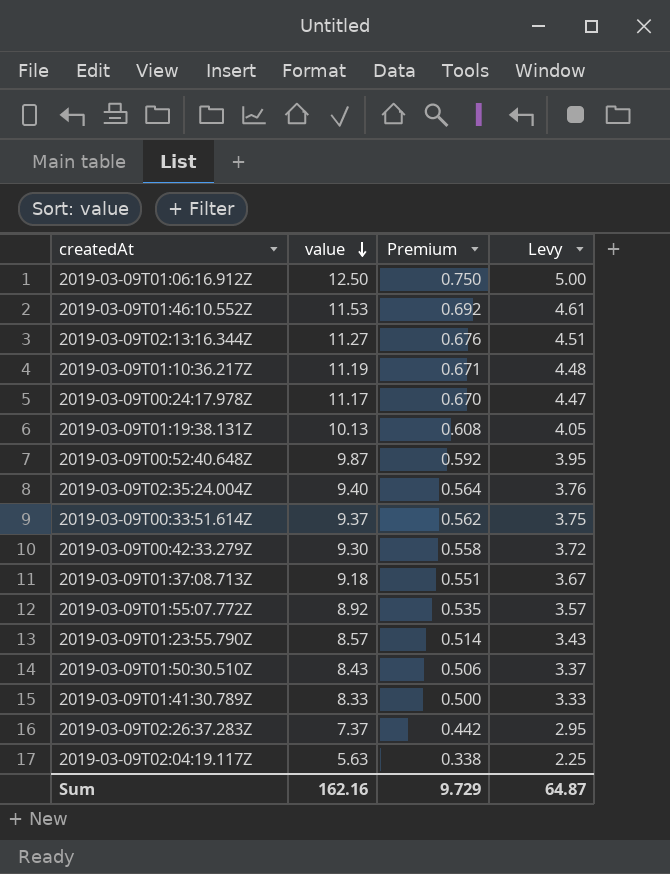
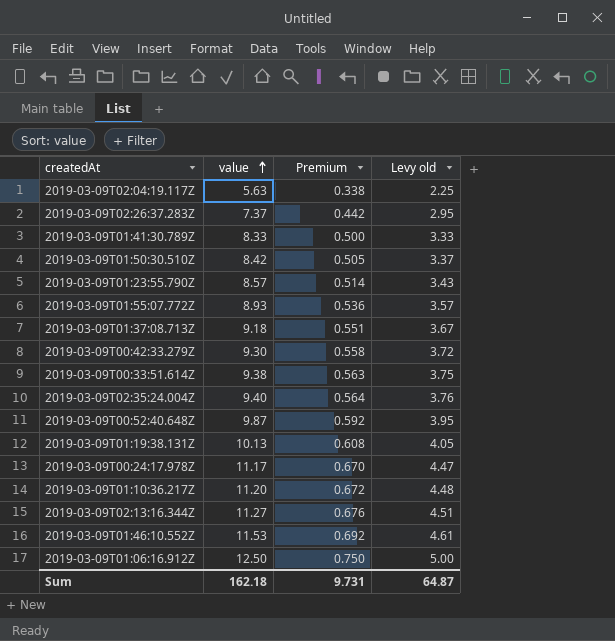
row order: value descending -> value ascending
column name: Levy -> Levy old
2019-03-09T01:50:30.510Z | value: 8.43 -> 8.42
2019-03-09T01:50:30.510Z | Premium: 0.506 -> 0.505
2019-03-09T01:55:07.772Z | value: 8.92 -> 8.93
2019-03-09T01:55:07.772Z | Premium: 0.535 -> 0.536
2019-03-09T00:33:51.614Z | value: 9.37 -> 9.38
2019-03-09T00:33:51.614Z | Premium: 0.562 -> 0.563
2019-03-09T01:10:36.217Z | value: 11.19 -> 11.20
2019-03-09T01:10:36.217Z | Premium: 0.671 -> 0.672
Sum | value: 162.16 -> 162.18
Sum | Premium: 9.729 -> 9.731

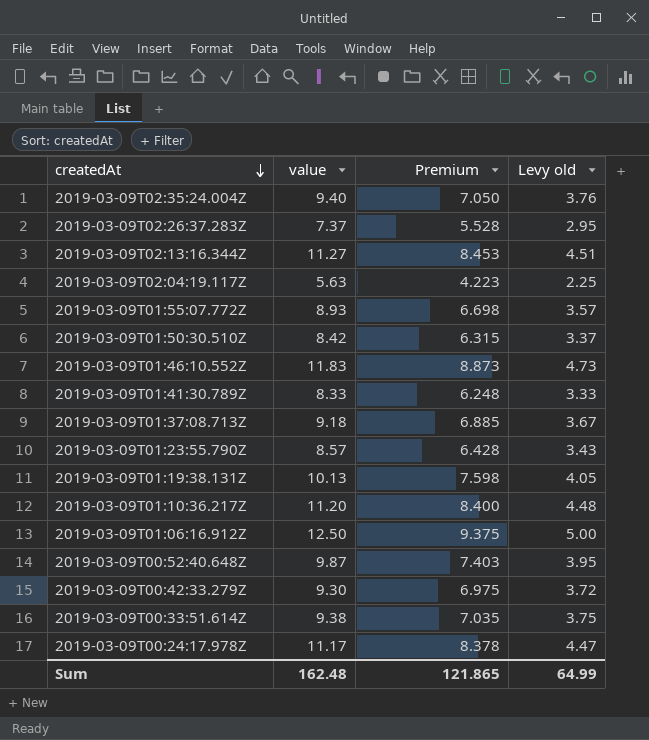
row order: value ascending -> createdAt descending
column Premium | formula: [value] * 0.06 -> [value] * 0.75
2019-03-09T01:46:10.552Z | value: 11.53 -> 11.83
2019-03-09T01:46:10.552Z | Levy old: 4.61 -> 4.73
Sum | value: 162.18 -> 162.48
Sum | Premium: 9.731 -> 121.865
Sum | Levy old: 64.87 -> 64.99

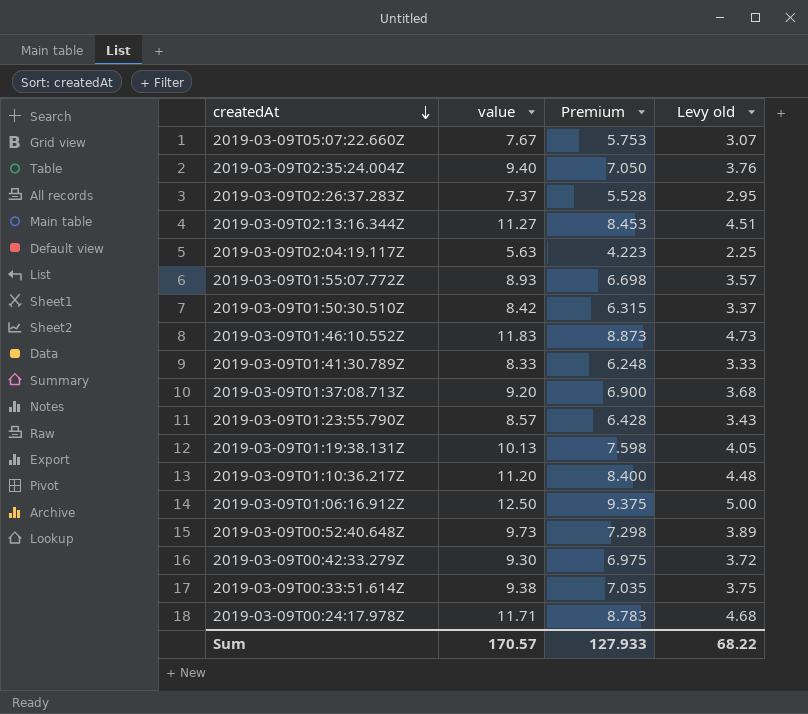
row 2019-03-09T05:07:22.660Z: none -> 7.67 | 5.753 | 3.07
2019-03-09T01:37:08.713Z | value: 9.18 -> 9.20
2019-03-09T01:37:08.713Z | Premium: 6.885 -> 6.900
2019-03-09T01:37:08.713Z | Levy old: 3.67 -> 3.68
2019-03-09T00:52:40.648Z | value: 9.87 -> 9.73
2019-03-09T00:52:40.648Z | Premium: 7.403 -> 7.298
2019-03-09T00:52:40.648Z | Levy old: 3.95 -> 3.89
2019-03-09T00:24:17.978Z | value: 11.17 -> 11.71
2019-03-09T00:24:17.978Z | Premium: 8.378 -> 8.783
2019-03-09T00:24:17.978Z | Levy old: 4.47 -> 4.68
Sum | value: 162.48 -> 170.57
Sum | Premium: 121.865 -> 127.933
Sum | Levy old: 64.99 -> 68.22

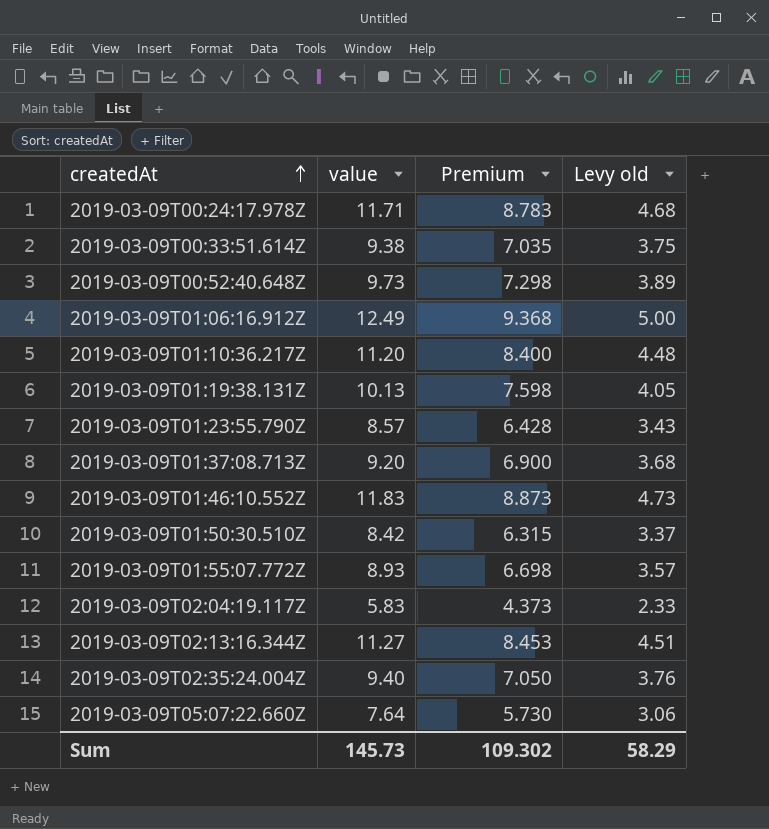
row order: createdAt descending -> createdAt ascending
row 2019-03-09T02:26:37.283Z: 7.37 | 5.528 | 2.95 -> none
row 2019-03-09T01:41:30.789Z: 8.33 | 6.248 | 3.33 -> none
row 2019-03-09T00:42:33.279Z: 9.30 | 6.975 | 3.72 -> none
2019-03-09T01:06:16.912Z | value: 12.50 -> 12.49
2019-03-09T01:06:16.912Z | Premium: 9.375 -> 9.368
2019-03-09T02:04:19.117Z | value: 5.63 -> 5.83
2019-03-09T02:04:19.117Z | Premium: 4.223 -> 4.373
2019-03-09T02:04:19.117Z | Levy old: 2.25 -> 2.33
2019-03-09T05:07:22.660Z | value: 7.67 -> 7.64
2019-03-09T05:07:22.660Z | Premium: 5.753 -> 5.730
2019-03-09T05:07:22.660Z | Levy old: 3.07 -> 3.06
Sum | value: 170.57 -> 145.73
Sum | Premium: 127.933 -> 109.302
Sum | Levy old: 68.22 -> 58.29

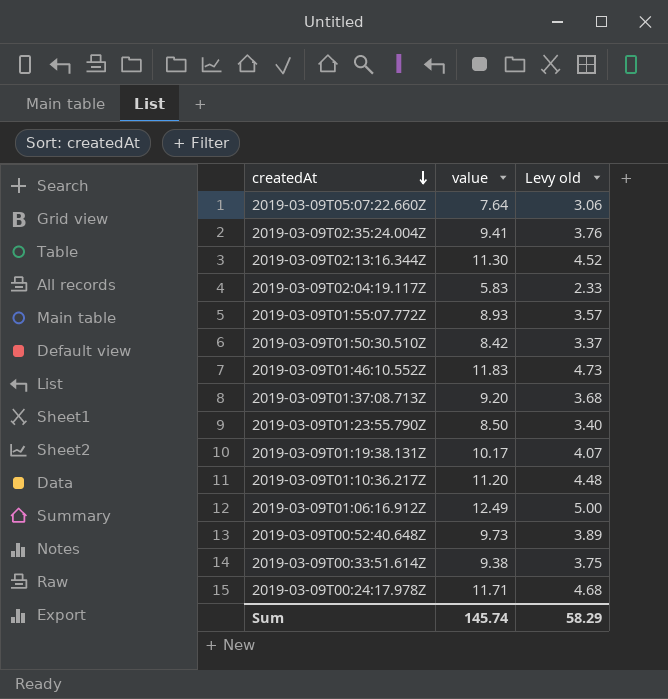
row order: createdAt ascending -> createdAt descending
column Premium | formula: [value] * 0.75 -> none
2019-03-09T02:35:24.004Z | value: 9.40 -> 9.41
2019-03-09T02:13:16.344Z | value: 11.27 -> 11.30
2019-03-09T02:13:16.344Z | Levy old: 4.51 -> 4.52
2019-03-09T01:23:55.790Z | value: 8.57 -> 8.50
2019-03-09T01:23:55.790Z | Levy old: 3.43 -> 3.40
2019-03-09T01:19:38.131Z | value: 10.13 -> 10.17
2019-03-09T01:19:38.131Z | Levy old: 4.05 -> 4.07
Sum | value: 145.73 -> 145.74

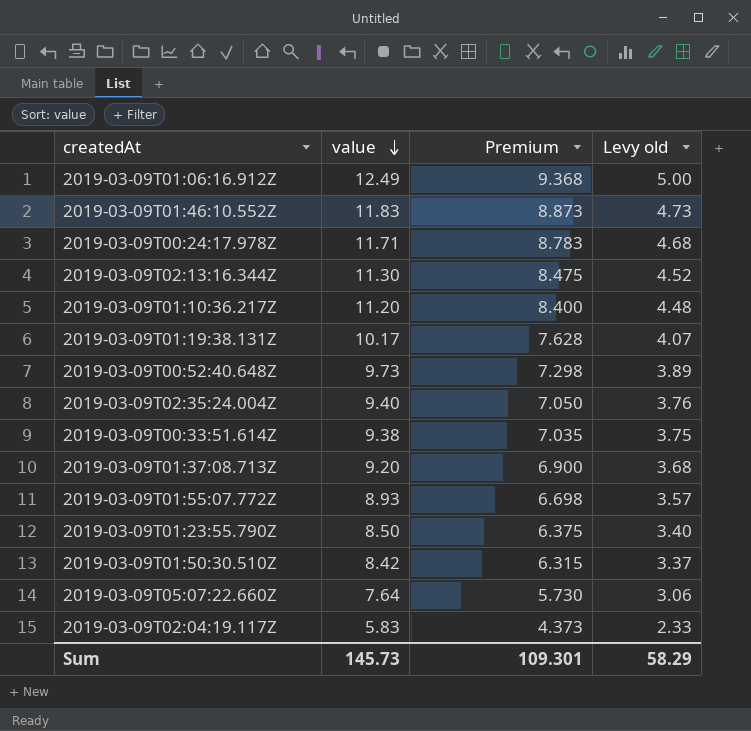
row order: createdAt descending -> value descending
column Premium | formula: none -> [value] * 0.75
2019-03-09T02:35:24.004Z | value: 9.41 -> 9.40
Sum | value: 145.74 -> 145.73

